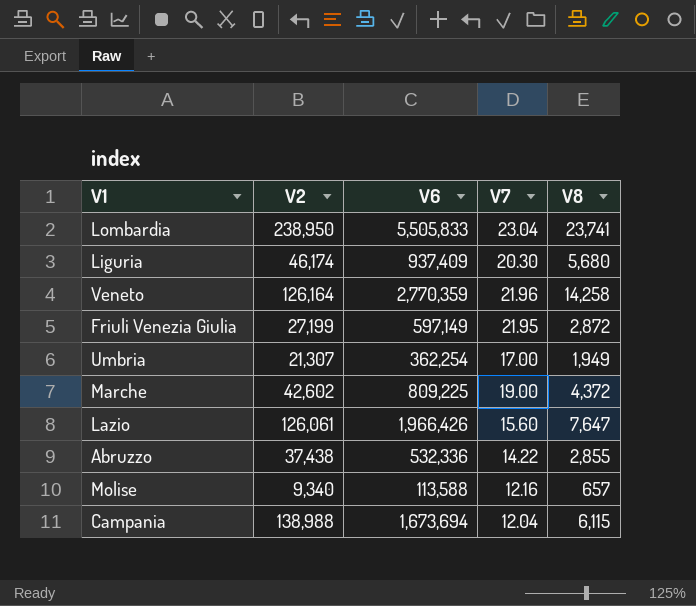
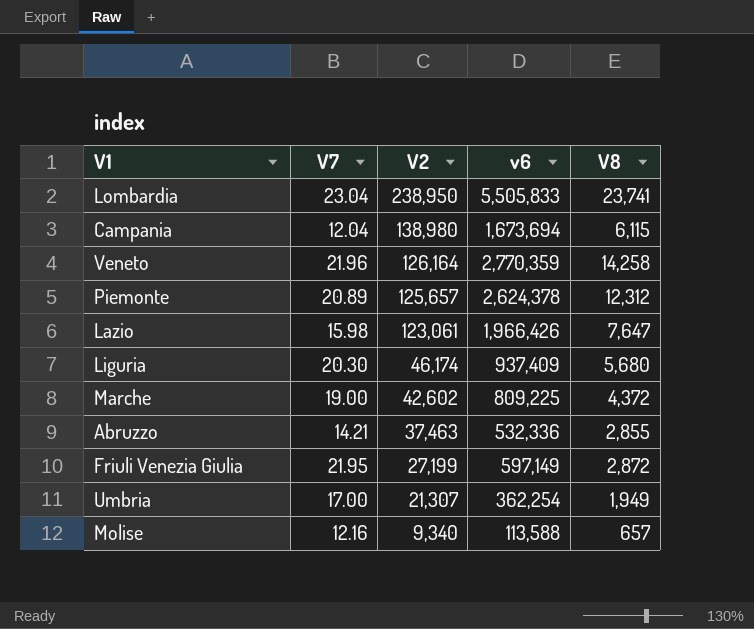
row order: none -> V2 descending
column V7 | position: 4 -> 2
column name: V6 -> v6
Campania | V2: 138,988 -> 138,980
row Piemonte: none -> 20.89 | 125,657 | 2,624,378 | 12,312
Lazio | V7: 15.60 -> 15.98
Lazio | V2: 126,061 -> 123,061
Abruzzo | V7: 14.22 -> 14.21
Abruzzo | V2: 37,438 -> 37,463

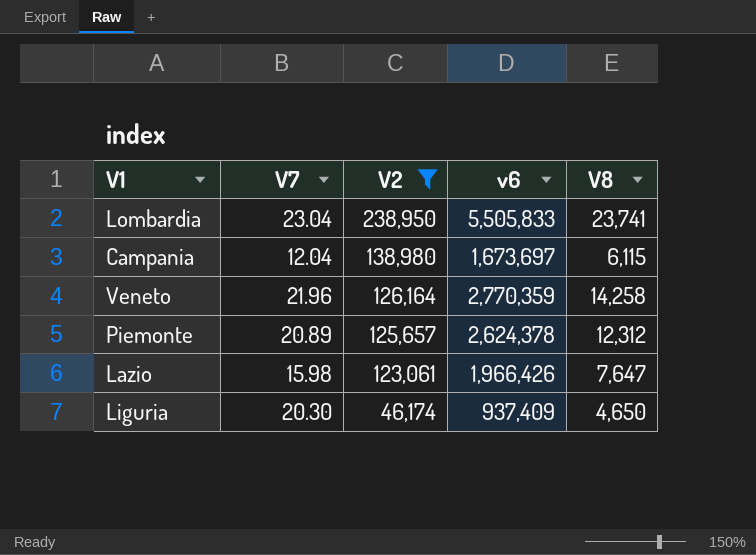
filter: none -> V2 >= 46,174
Campania | v6: 1,673,694 -> 1,673,697
Liguria | V8: 5,680 -> 4,650

